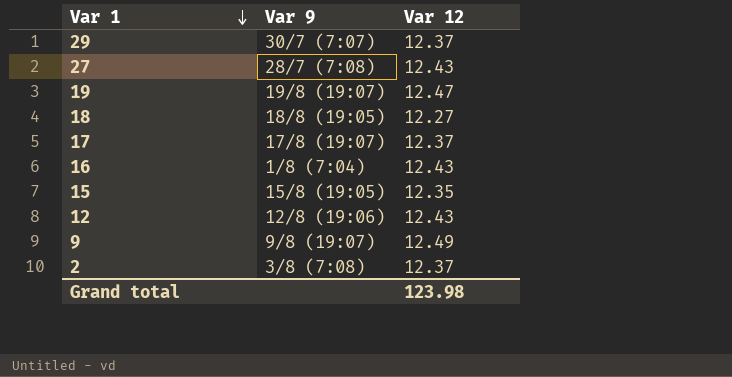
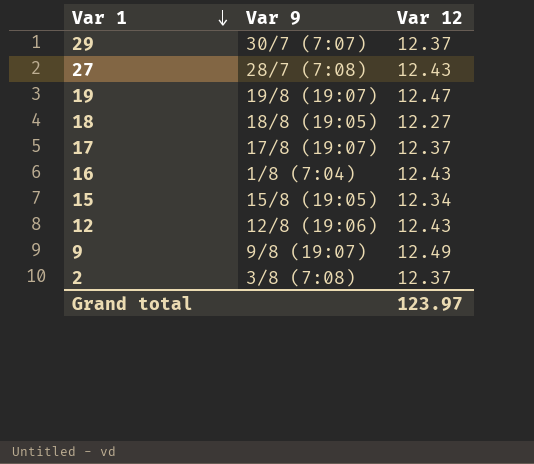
15 | Var 12: 12.35 -> 12.34
Grand total | Var 12: 123.98 -> 123.97

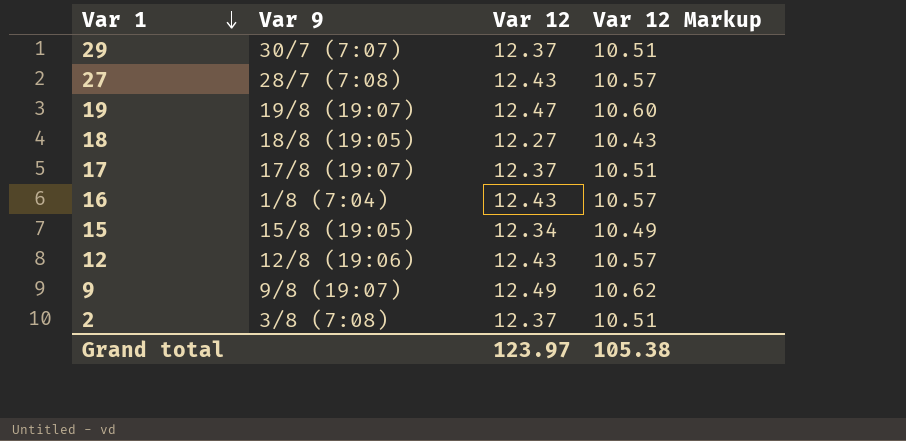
column Var 12 Markup | formula: none -> [Var 12] * 0.85

